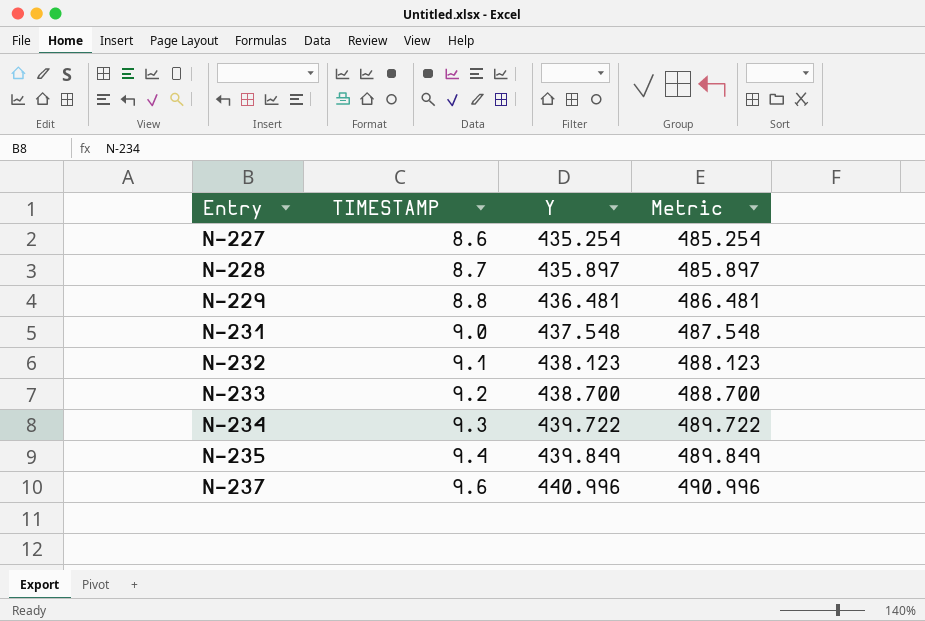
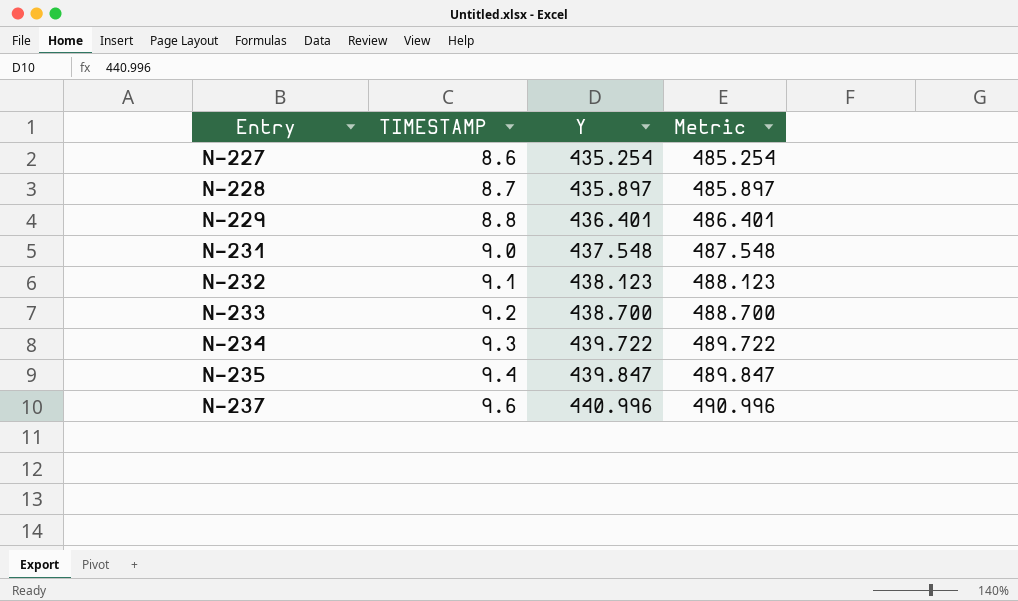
N-229 | Y: 436.481 -> 436.401
N-229 | Metric: 486.481 -> 486.401
N-235 | Y: 439.849 -> 439.847
N-235 | Metric: 489.849 -> 489.847

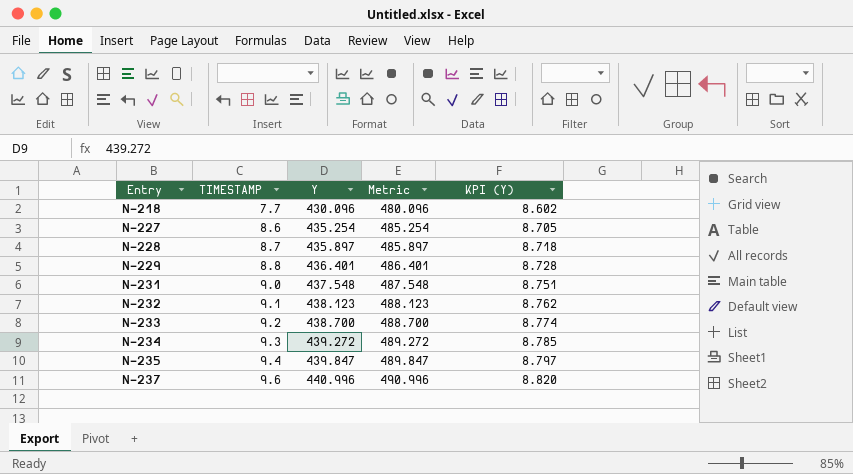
column KPI (Y) | formula: none -> [Y] * 0.02
row N-218: none -> 7.7 | 430.096 | 480.096 | 8.602
N-234 | Y: 439.722 -> 439.272
N-234 | Metric: 489.722 -> 489.272

